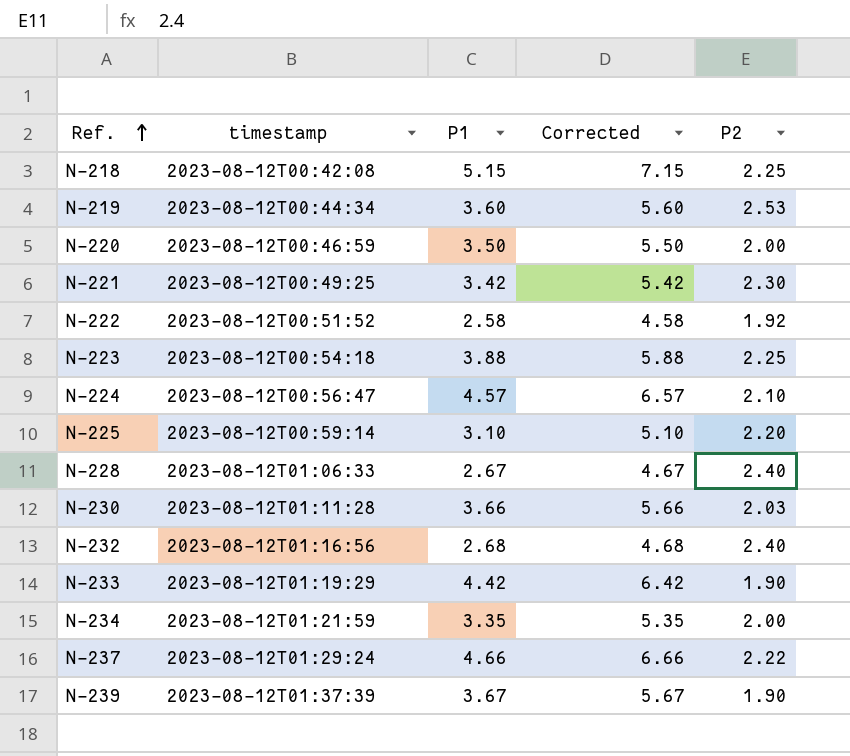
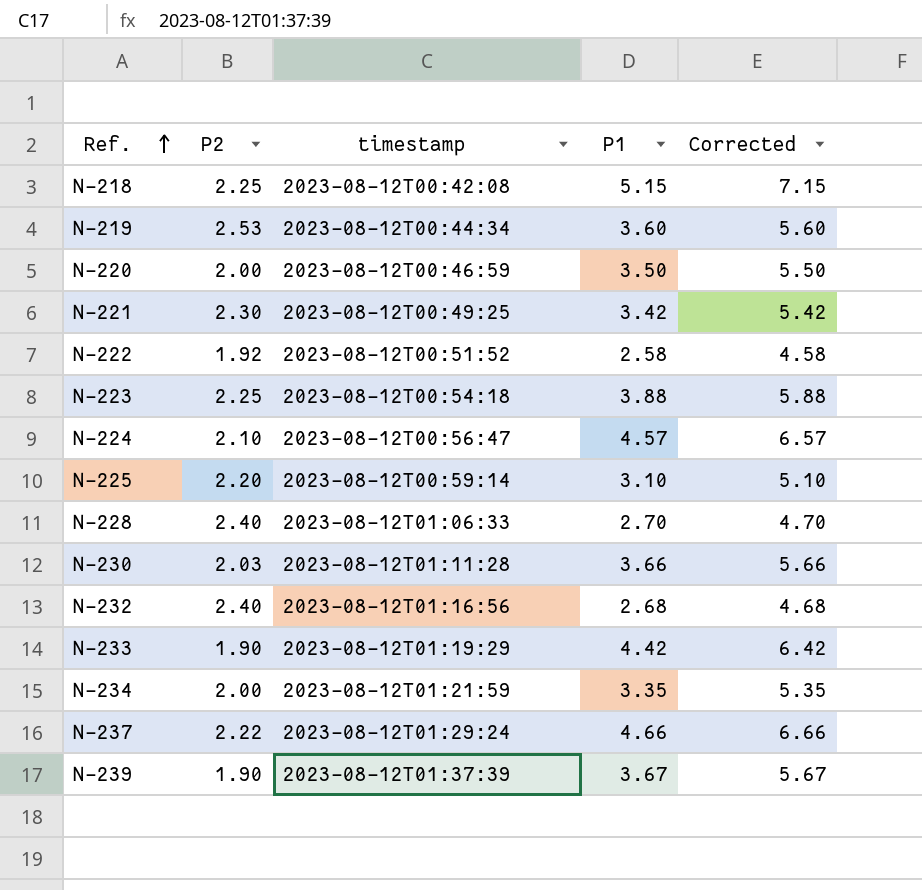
column P2 | position: 5 -> 2
N-228 | P1: 2.67 -> 2.70
N-228 | Corrected: 4.67 -> 4.70

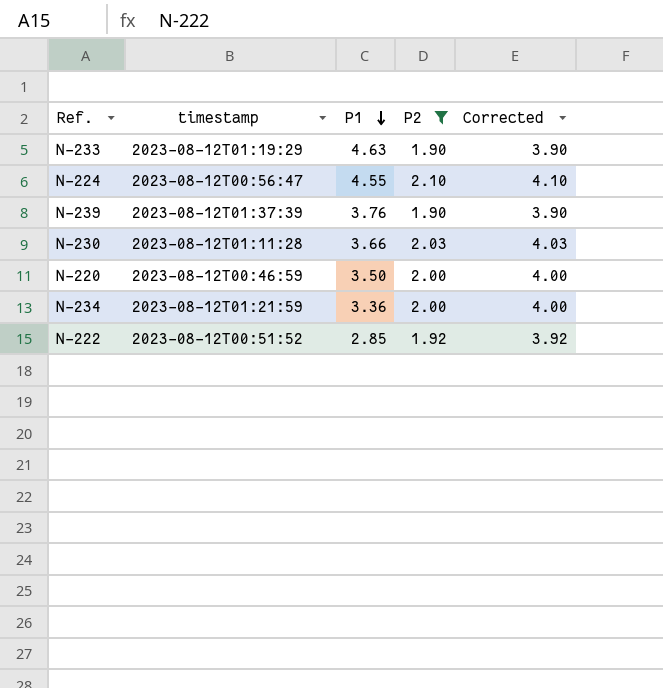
filter: none -> P2 <= 2.10
row order: Ref. ascending -> P1 descending
column P2 | position: 2 -> 4
column Corrected | formula: [P1] + 2 -> [P2] + 2
N-233 | P1: 4.42 -> 4.63
N-224 | P1: 4.57 -> 4.55
N-239 | P1: 3.67 -> 3.76
N-234 | P1: 3.35 -> 3.36
N-222 | P1: 2.58 -> 2.85

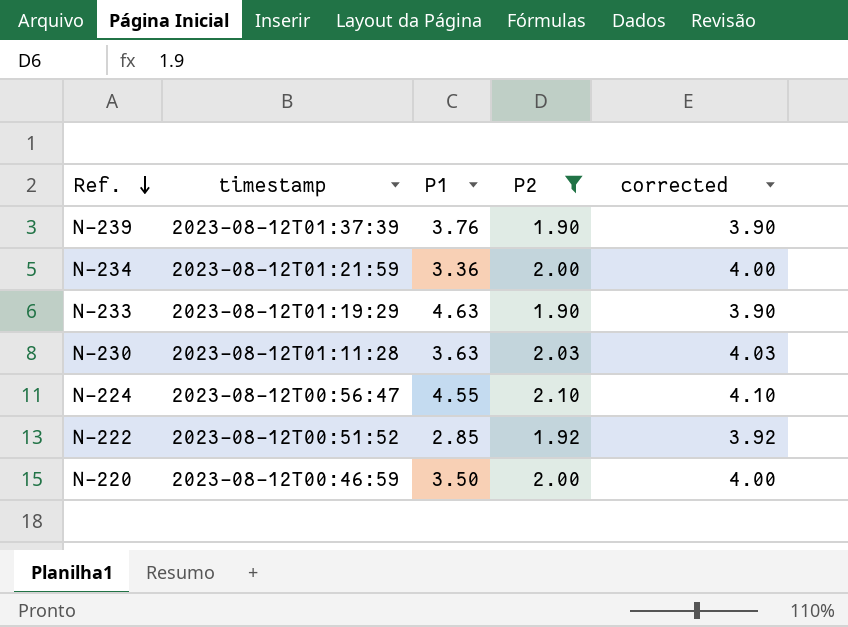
row order: P1 descending -> Ref. descending
column name: Corrected -> corrected
N-230 | P1: 3.66 -> 3.63

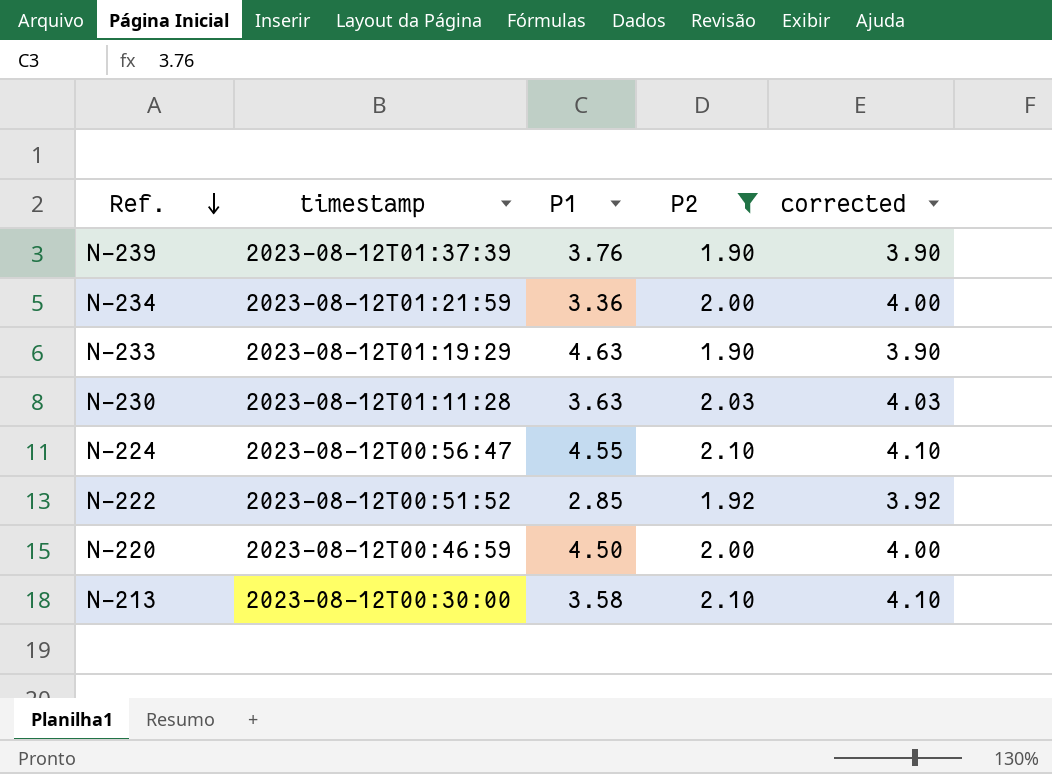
N-220 | P1: 3.50 -> 4.50
row N-213: none -> 2023-08-12T00:30:00 | 3.58 | 2.10 | 4.10

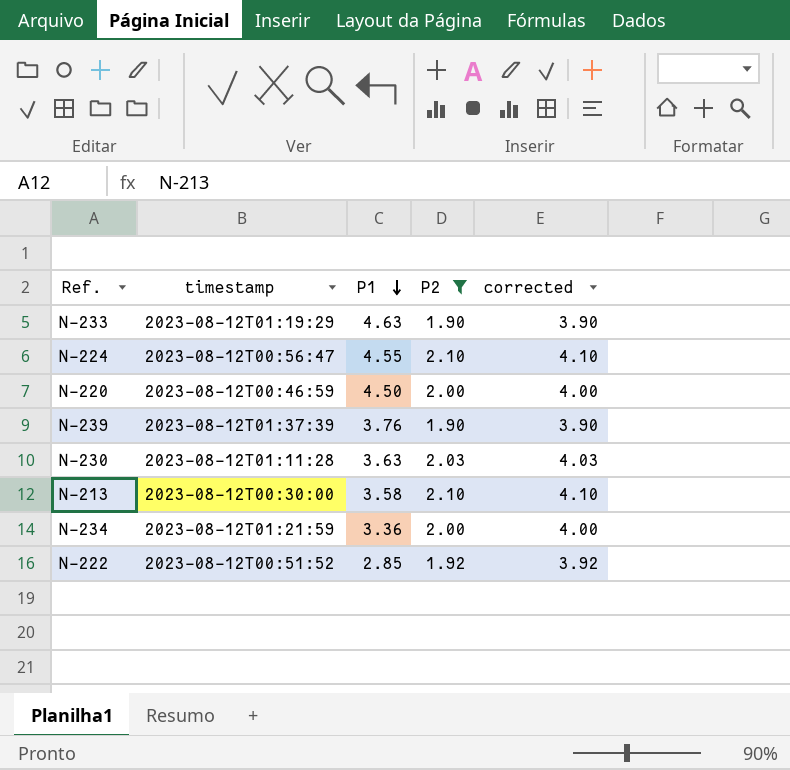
row order: Ref. descending -> P1 descending

